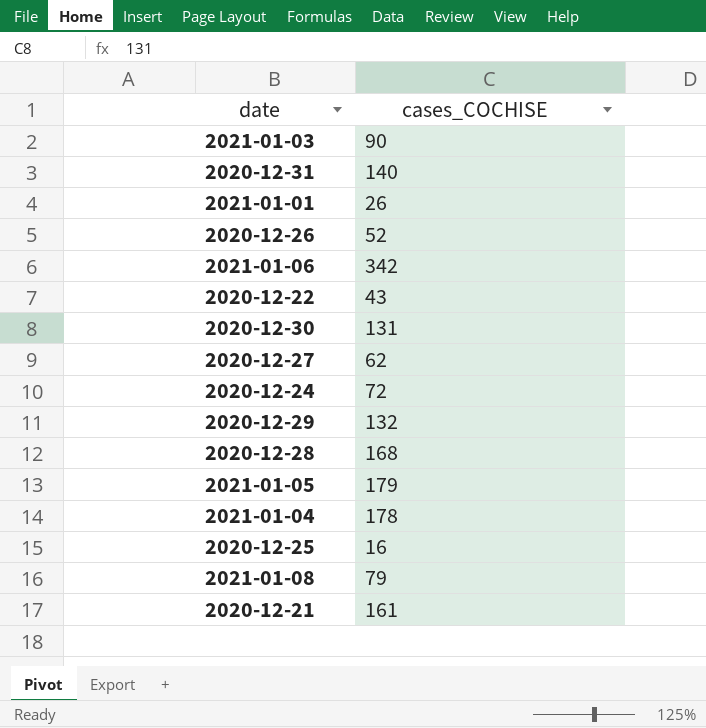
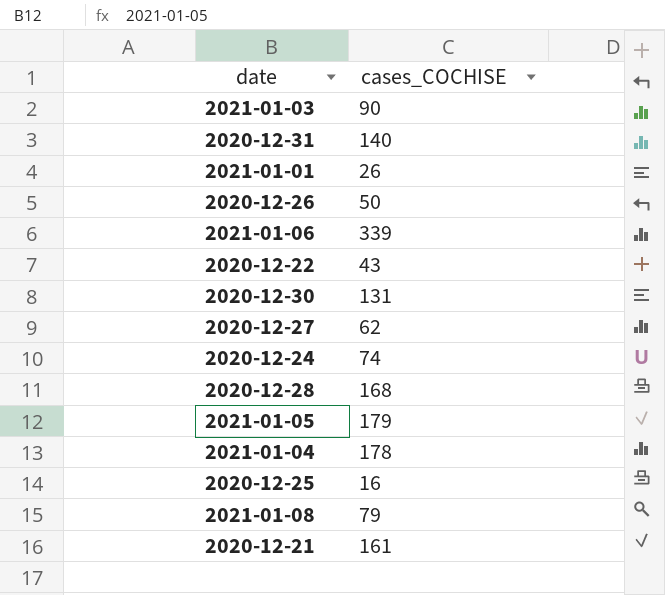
row 2020-12-29: 132 -> none
2020-12-26 | cases_COCHISE: 52 -> 50
2021-01-06 | cases_COCHISE: 342 -> 339
2020-12-24 | cases_COCHISE: 72 -> 74

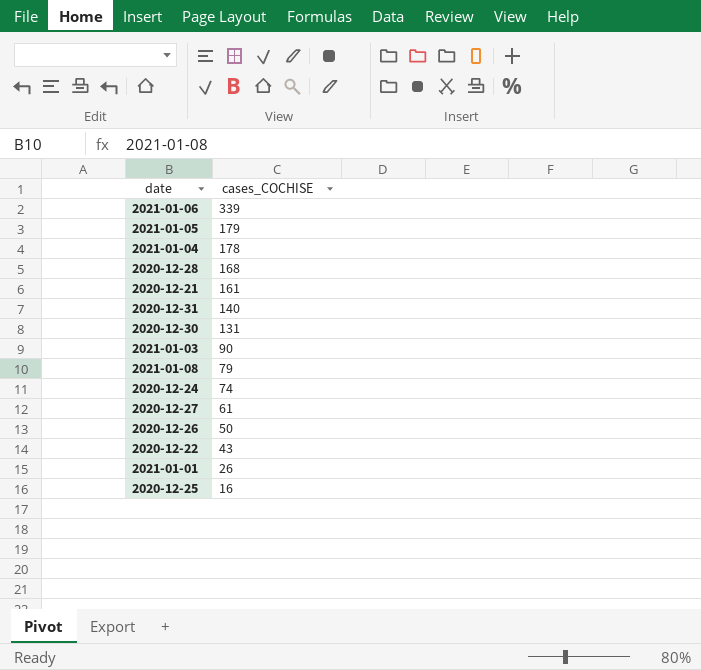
row order: none -> cases_COCHISE descending
2020-12-27 | cases_COCHISE: 62 -> 61

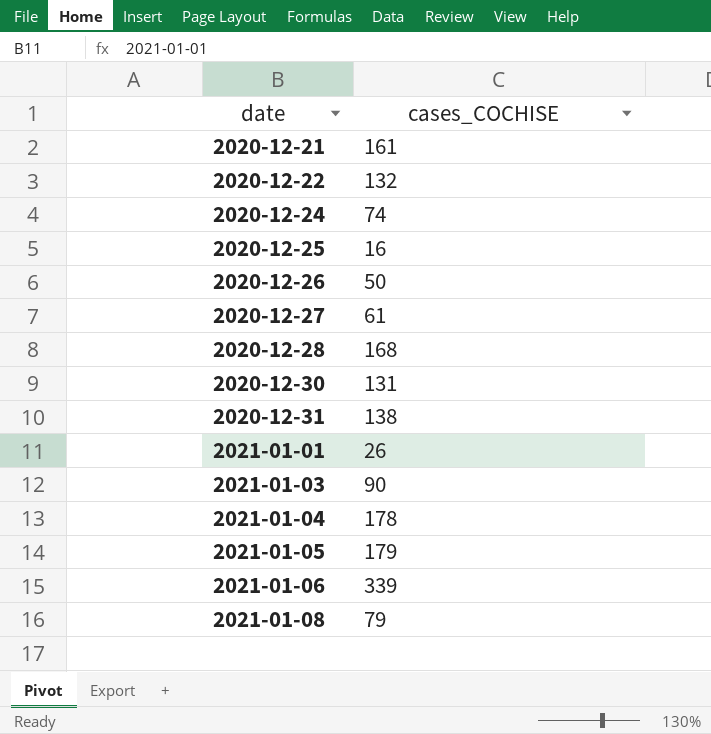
row order: cases_COCHISE descending -> date ascending
2020-12-22 | cases_COCHISE: 43 -> 132
2020-12-31 | cases_COCHISE: 140 -> 138

